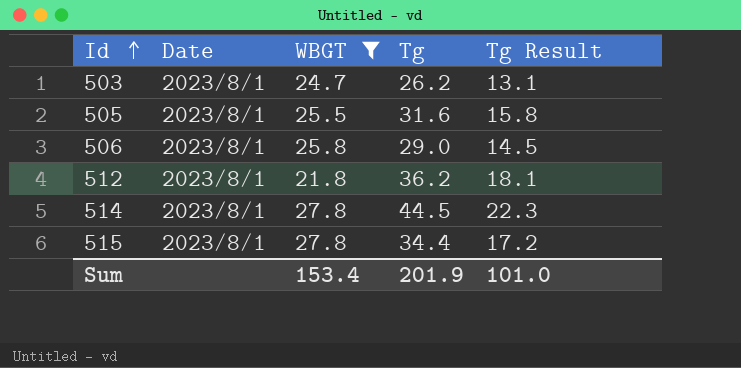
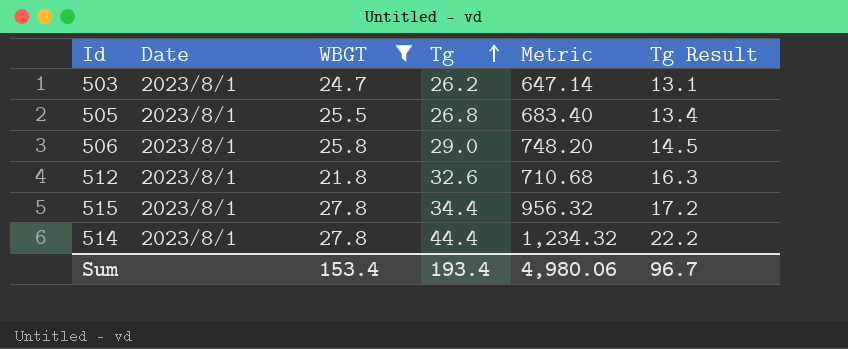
row order: Id ascending -> Tg ascending
column Metric | formula: none -> [WBGT] * [Tg]
505 | Tg: 31.6 -> 26.8
505 | Tg Result: 15.8 -> 13.4
512 | Tg: 36.2 -> 32.6
512 | Tg Result: 18.1 -> 16.3
514 | Tg: 44.5 -> 44.4
514 | Tg Result: 22.3 -> 22.2
Sum | Tg: 201.9 -> 193.4
Sum | Tg Result: 101.0 -> 96.7

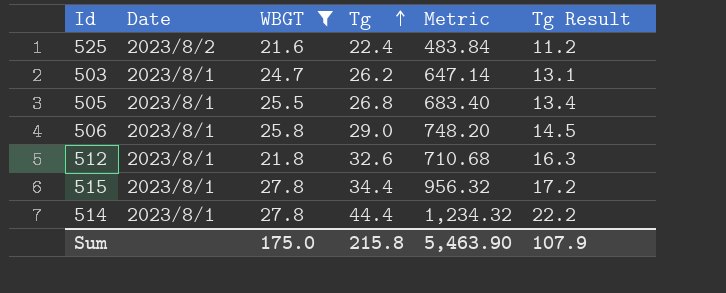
row 525: none -> 2023/8/2 | 21.6 | 22.4 | 483.84 | 11.2
Sum | WBGT: 153.4 -> 175.0
Sum | Tg: 193.4 -> 215.8
Sum | Metric: 4,980.06 -> 5,463.90
Sum | Tg Result: 96.7 -> 107.9

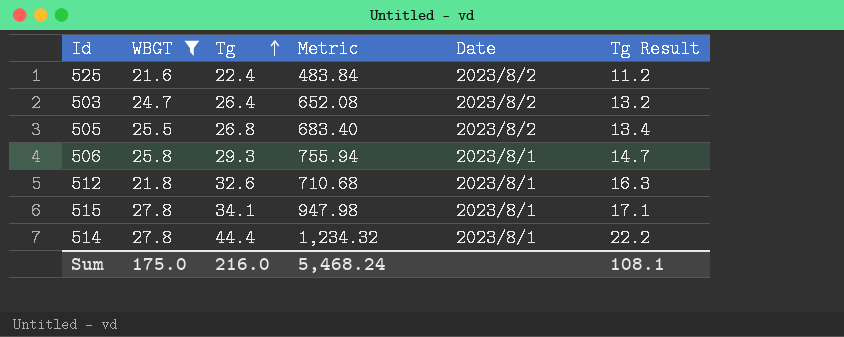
column Date | position: 2 -> 5
503 | Tg: 26.2 -> 26.4
503 | Metric: 647.14 -> 652.08
503 | Date: 2023/8/1 -> 2023/8/2
503 | Tg Result: 13.1 -> 13.2
505 | Date: 2023/8/1 -> 2023/8/2
506 | Tg: 29.0 -> 29.3
506 | Metric: 748.20 -> 755.94
506 | Tg Result: 14.5 -> 14.7
515 | Tg: 34.4 -> 34.1
515 | Metric: 956.32 -> 947.98
515 | Tg Result: 17.2 -> 17.1
Sum | Tg: 215.8 -> 216.0
Sum | Metric: 5,463.90 -> 5,468.24
Sum | Tg Result: 107.9 -> 108.1

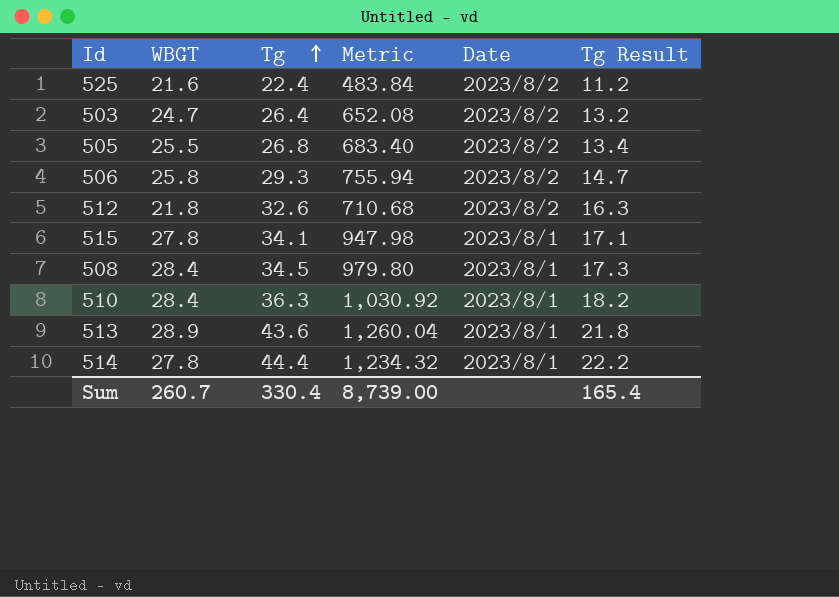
filter: WBGT <= 27.8 -> none
506 | Date: 2023/8/1 -> 2023/8/2
512 | Date: 2023/8/1 -> 2023/8/2
Sum | WBGT: 175.0 -> 260.7
Sum | Tg: 216.0 -> 330.4
Sum | Metric: 5,468.24 -> 8,739.00
Sum | Tg Result: 108.1 -> 165.4

